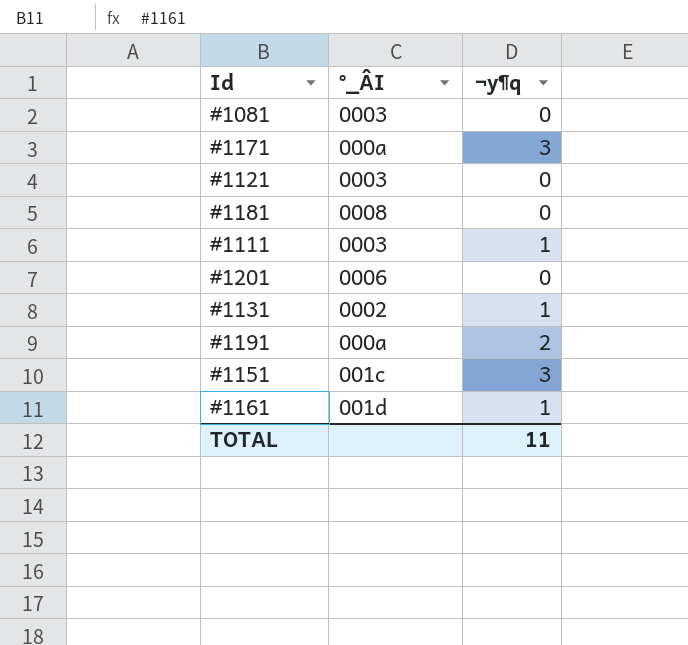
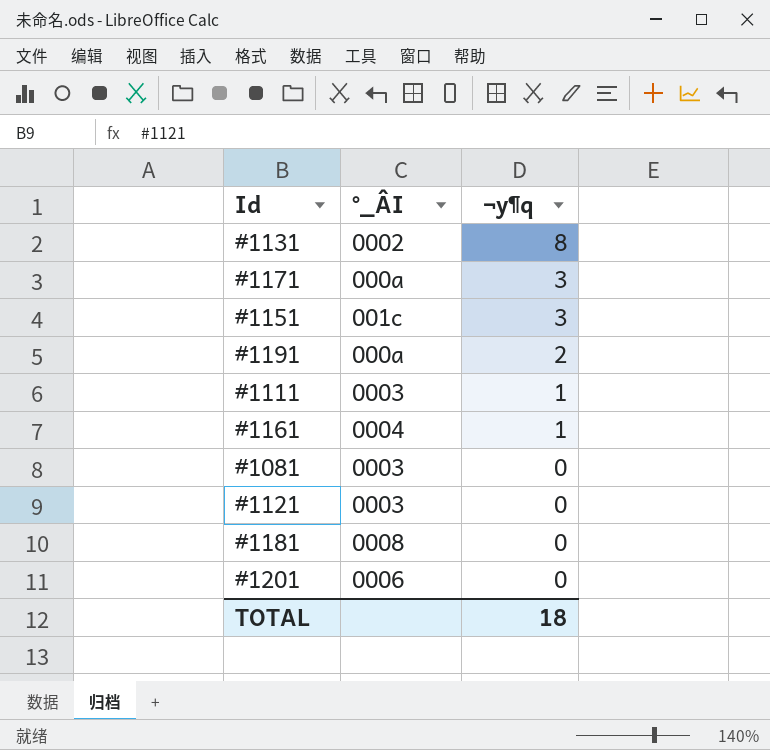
row order: none -> ¬y¶q descending
#1131 | ¬y¶q: 1 -> 8
#1161 | °_ÂI: 001d -> 0004
TOTAL | ¬y¶q: 11 -> 18

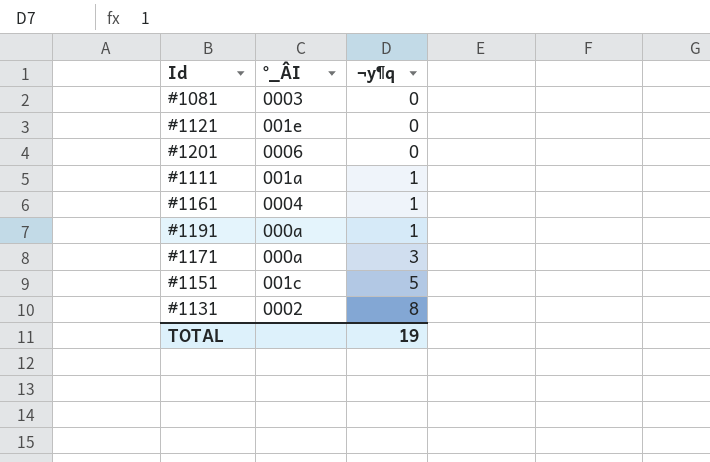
row order: ¬y¶q descending -> ¬y¶q ascending
row #1181: 0008 | 0 -> none
#1121 | °_ÂI: 0003 -> 001e
#1111 | °_ÂI: 0003 -> 001a
#1191 | ¬y¶q: 2 -> 1
#1151 | ¬y¶q: 3 -> 5
TOTAL | ¬y¶q: 18 -> 19

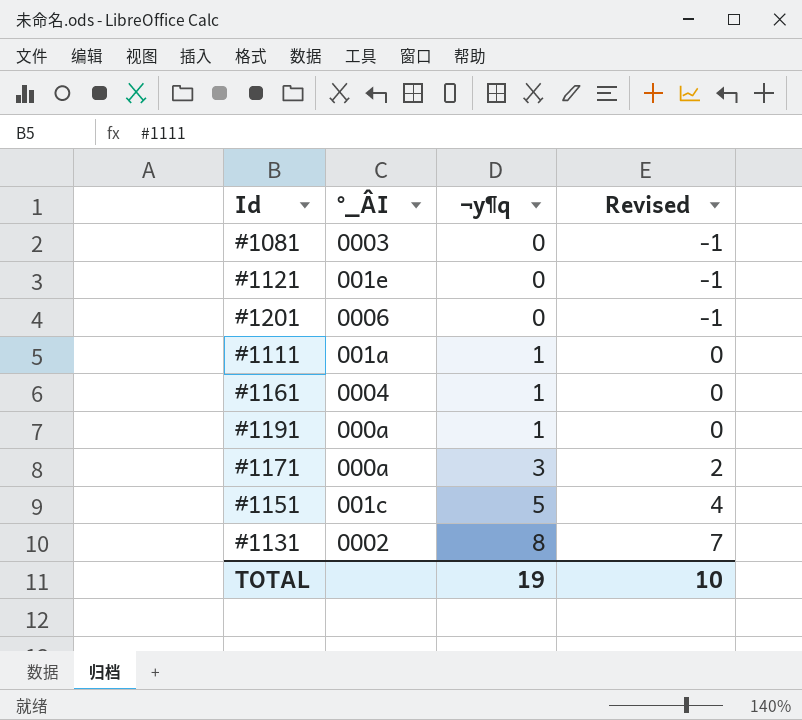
column Revised | formula: none -> [¬y¶q] - 1

